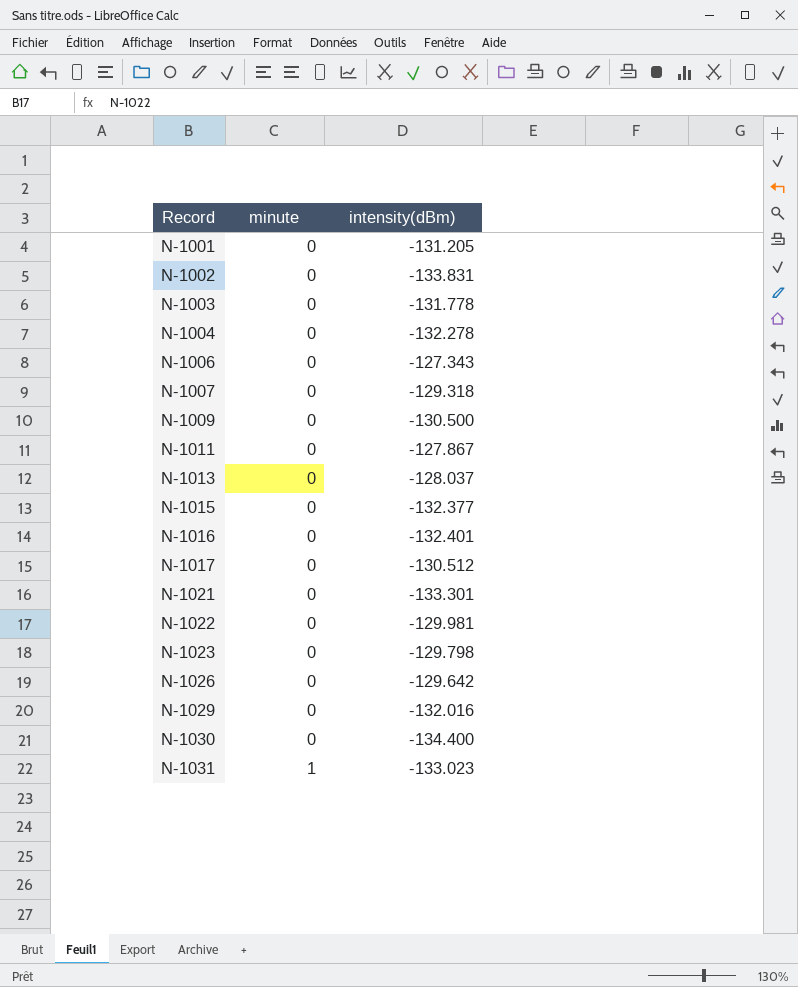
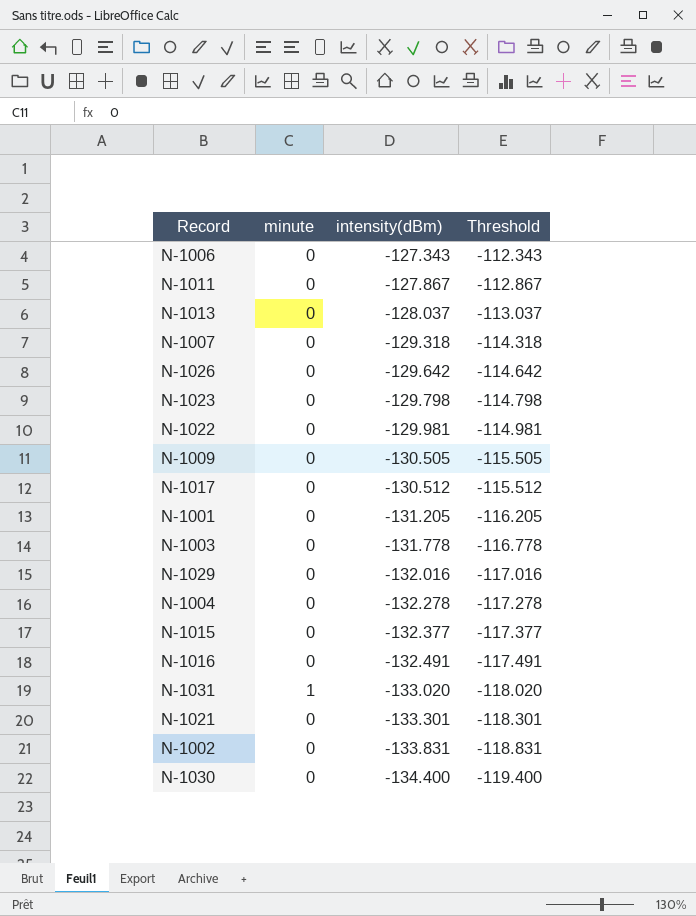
row order: Record ascending -> intensity(dBm) descending
column Threshold | formula: none -> [intensity(dBm)] + 15
N-1009 | intensity(dBm): -130.500 -> -130.505
N-1016 | intensity(dBm): -132.401 -> -132.491
N-1031 | intensity(dBm): -133.023 -> -133.020

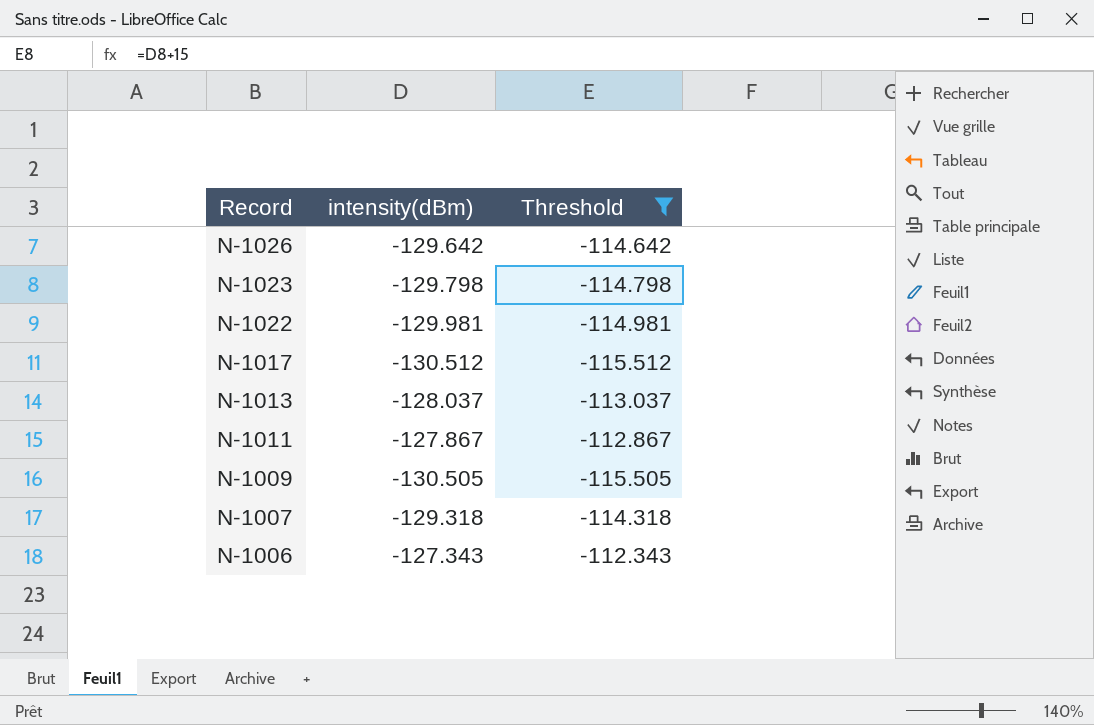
filter: none -> Threshold >= -115.512
row order: intensity(dBm) descending -> Record descending
column minute | position: 2 -> none

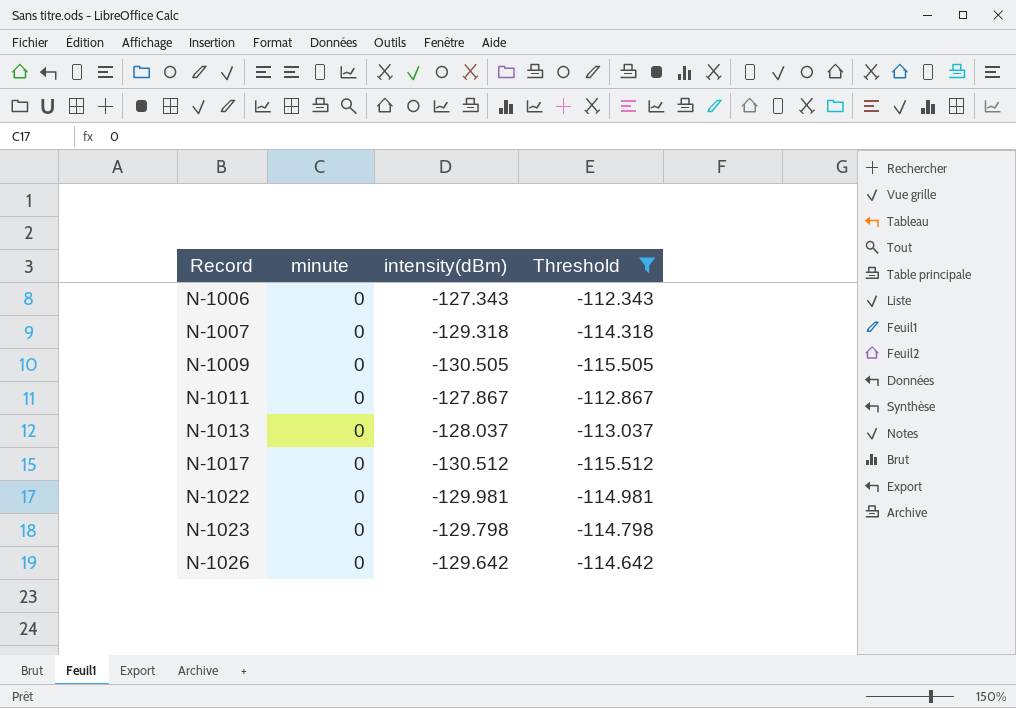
row order: Record descending -> Record ascending
column minute | position: none -> 2

